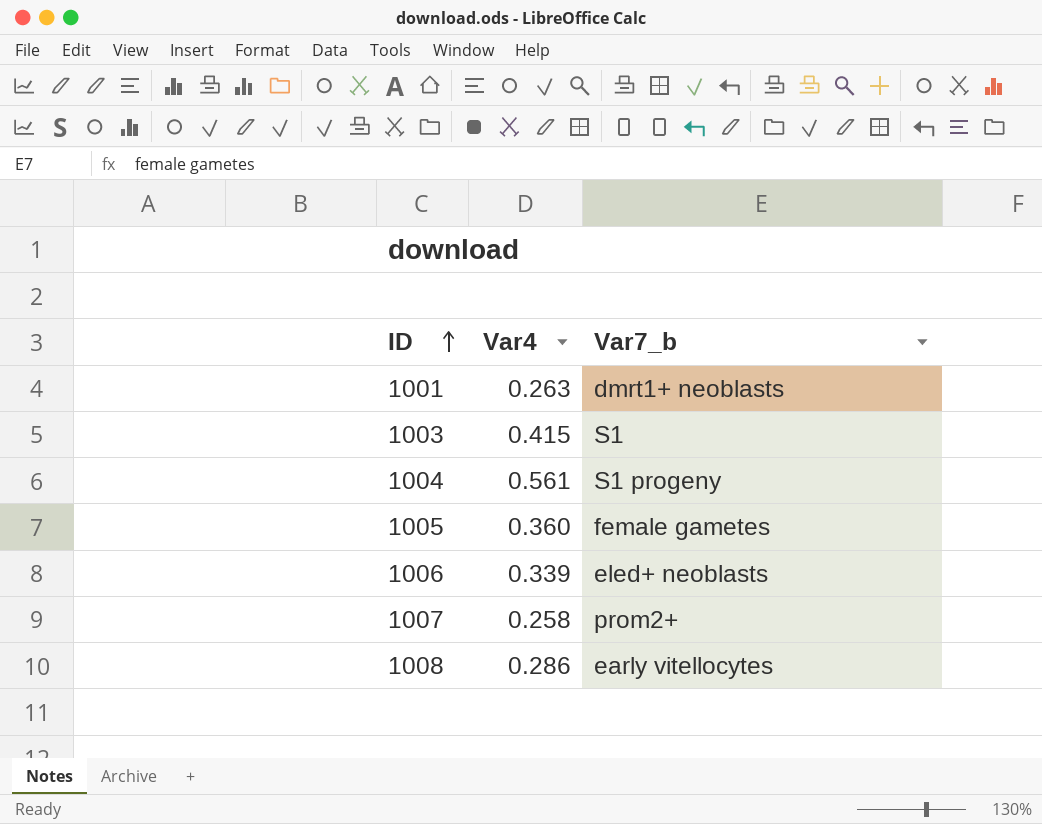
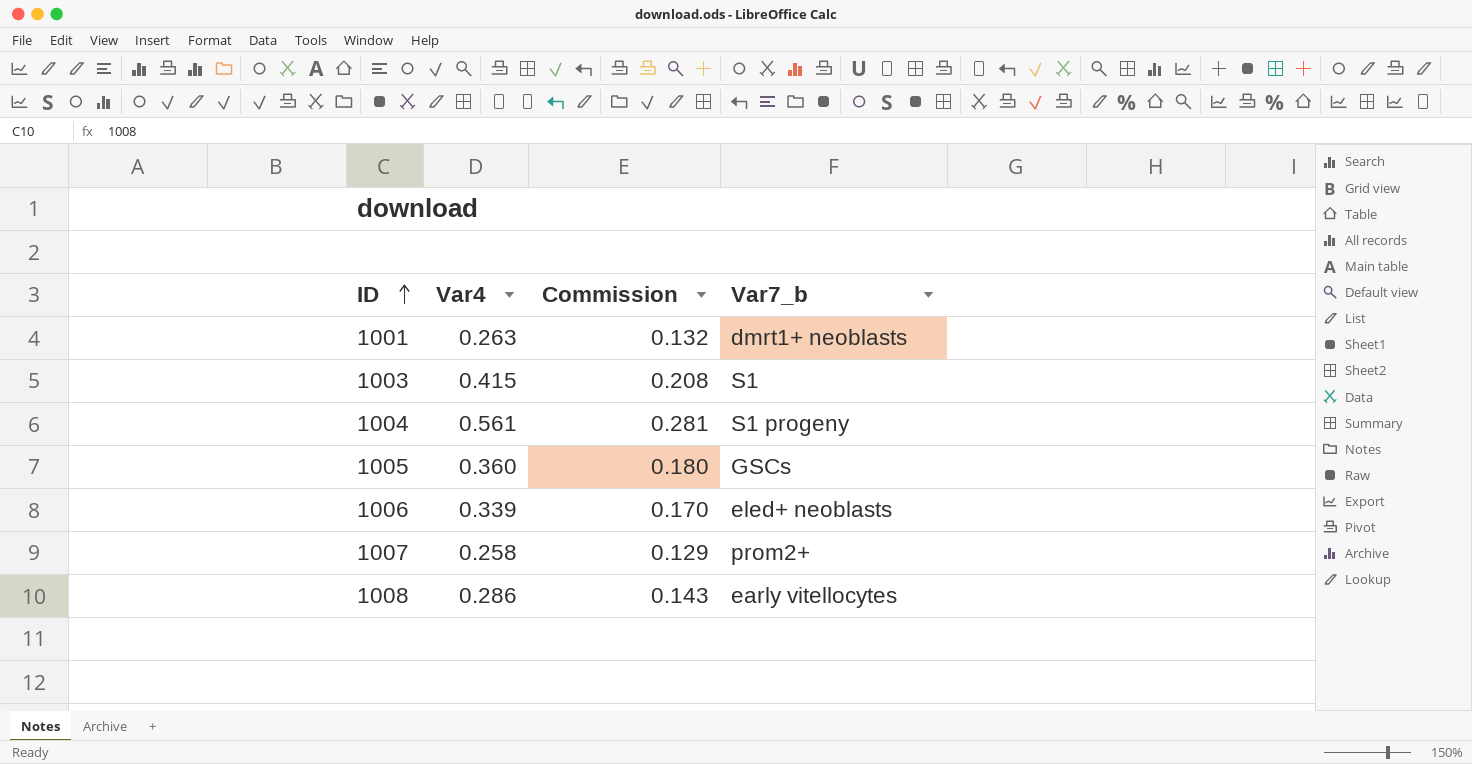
column Commission | formula: none -> [Var4] * 0.5
1005 | Var7_b: female gametes -> GSCs

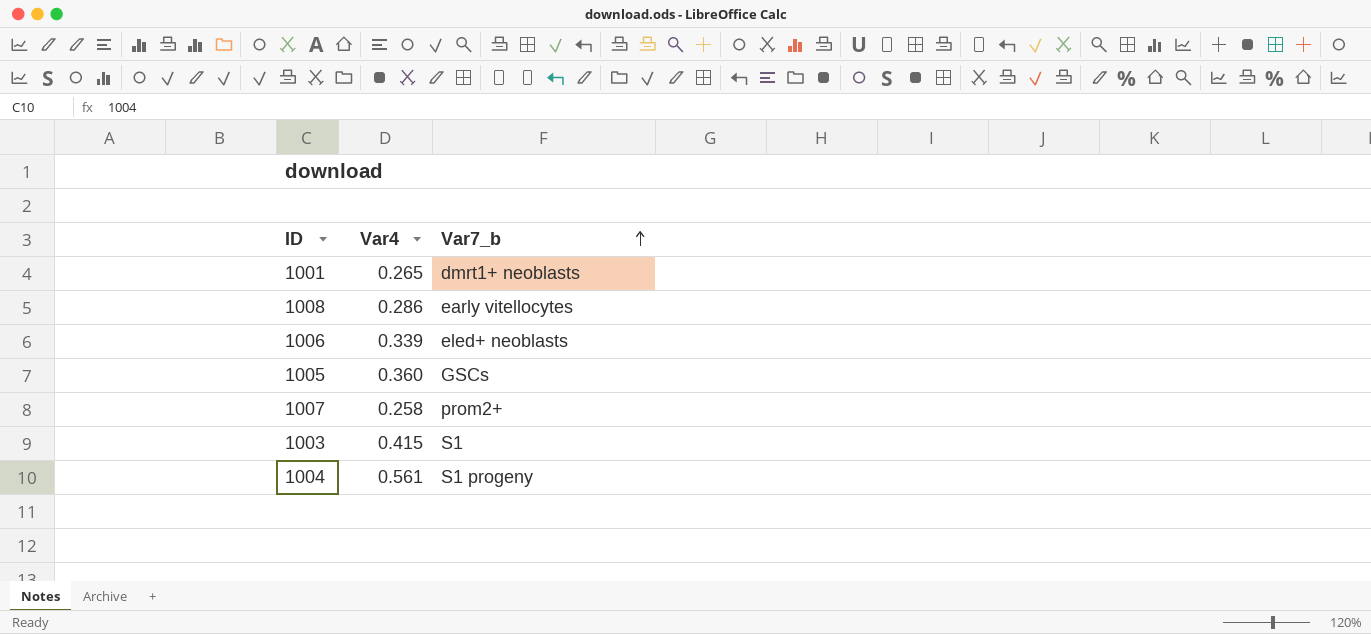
row order: ID ascending -> Var7_b ascending
column Commission | formula: [Var4] * 0.5 -> none
1001 | Var4: 0.263 -> 0.265

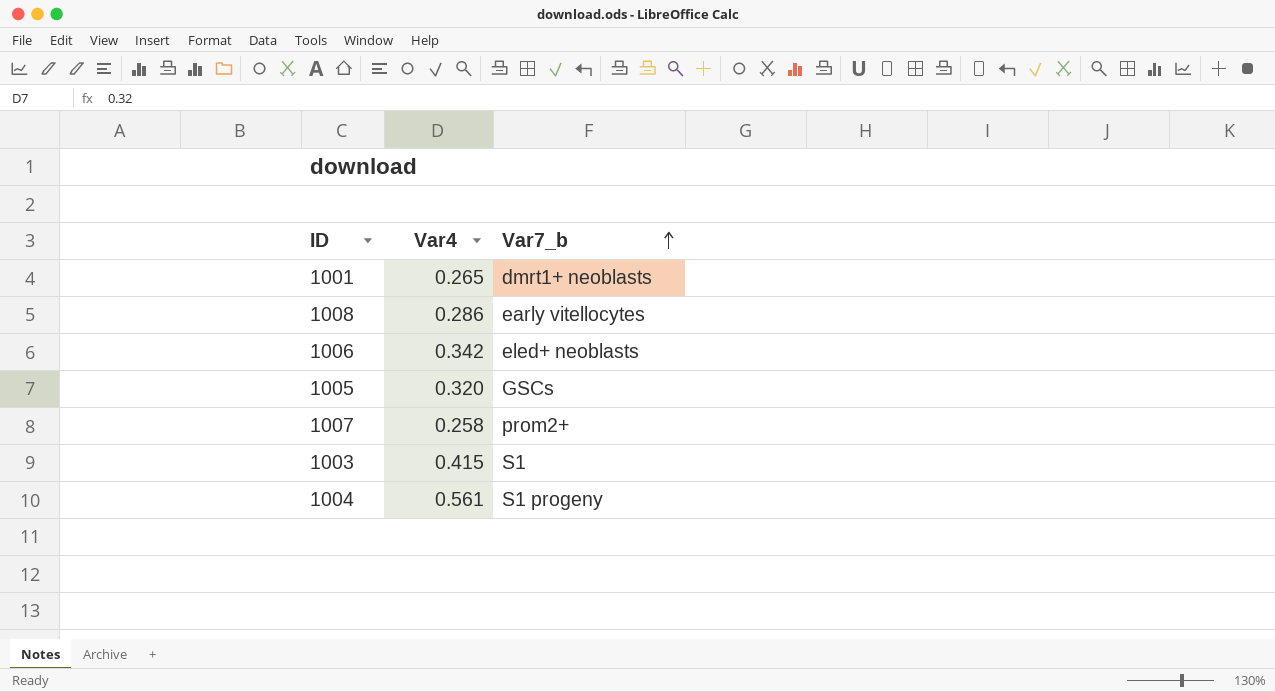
1006 | Var4: 0.339 -> 0.342
1005 | Var4: 0.360 -> 0.320

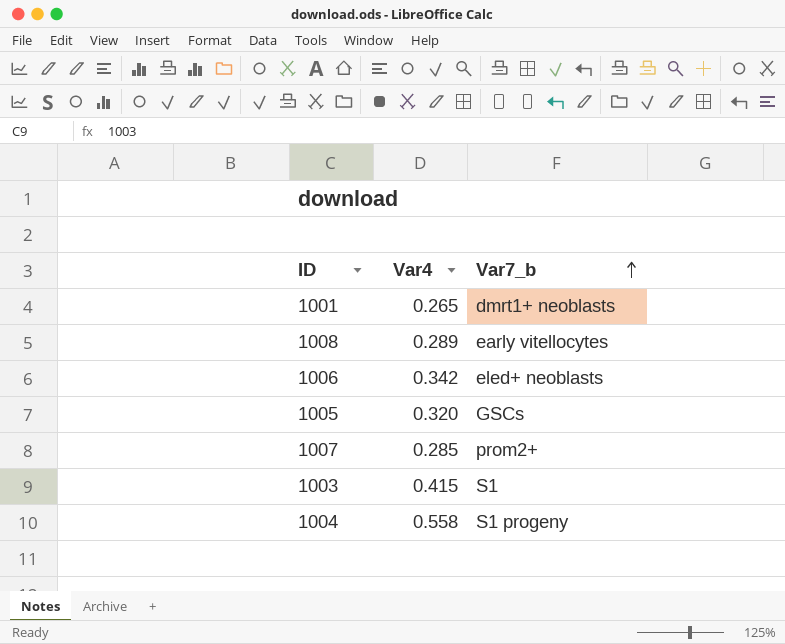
1008 | Var4: 0.286 -> 0.289
1007 | Var4: 0.258 -> 0.285
1004 | Var4: 0.561 -> 0.558

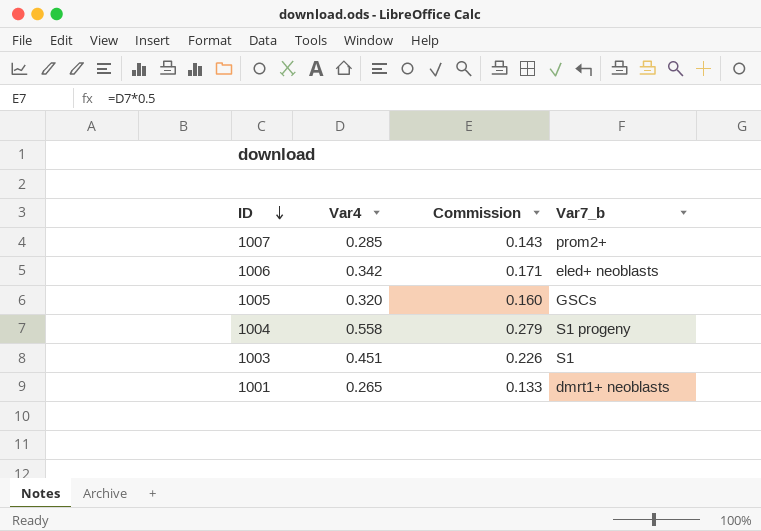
row order: Var7_b ascending -> ID descending
column Commission | formula: none -> [Var4] * 0.5
row 1008: 0.289 | early vitellocytes -> none
1003 | Var4: 0.415 -> 0.451

